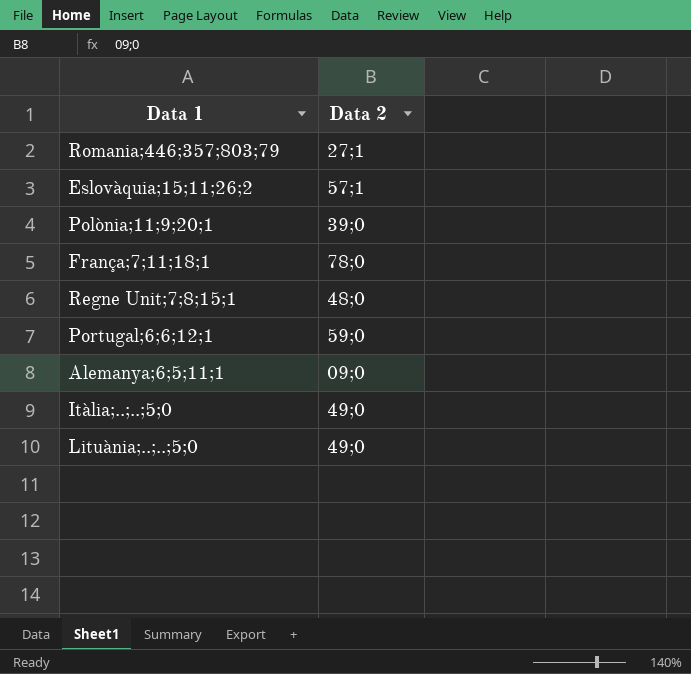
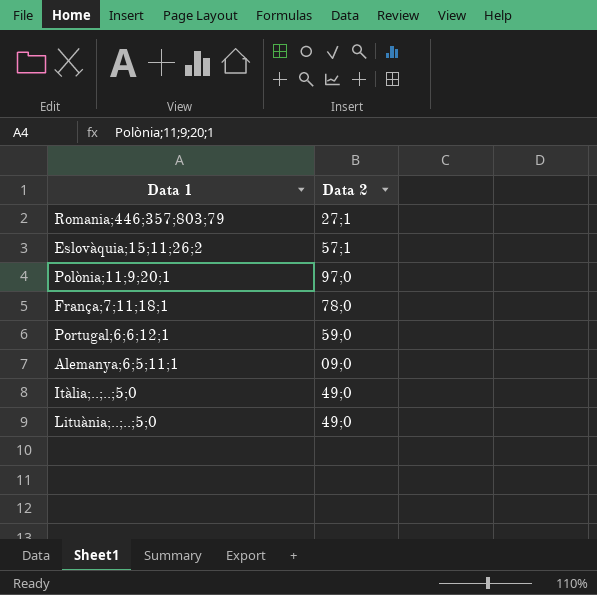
row Regne Unit;7;8;15;1: 48;0 -> none
Polònia;11;9;20;1 | Data 2: 39;0 -> 97;0

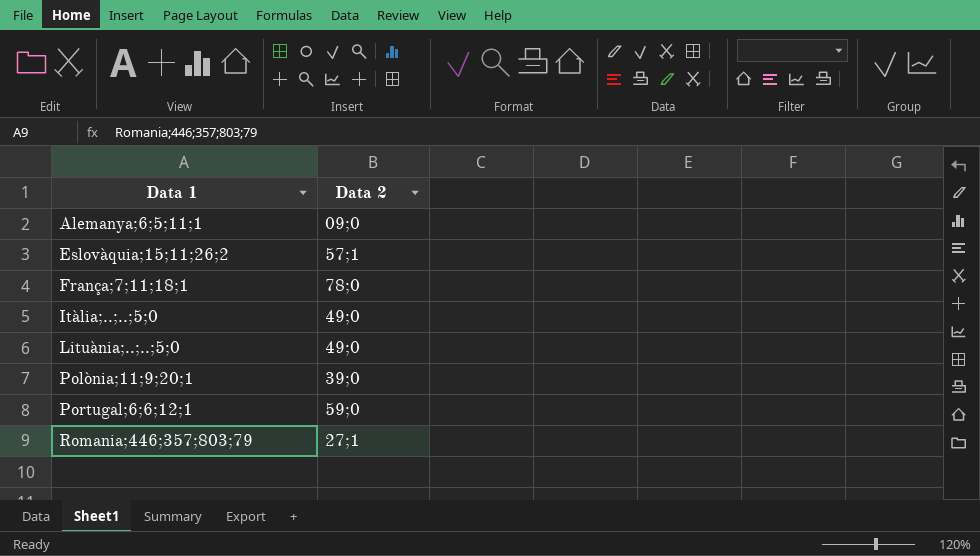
row order: none -> Data 1 ascending
Polònia;11;9;20;1 | Data 2: 97;0 -> 39;0

